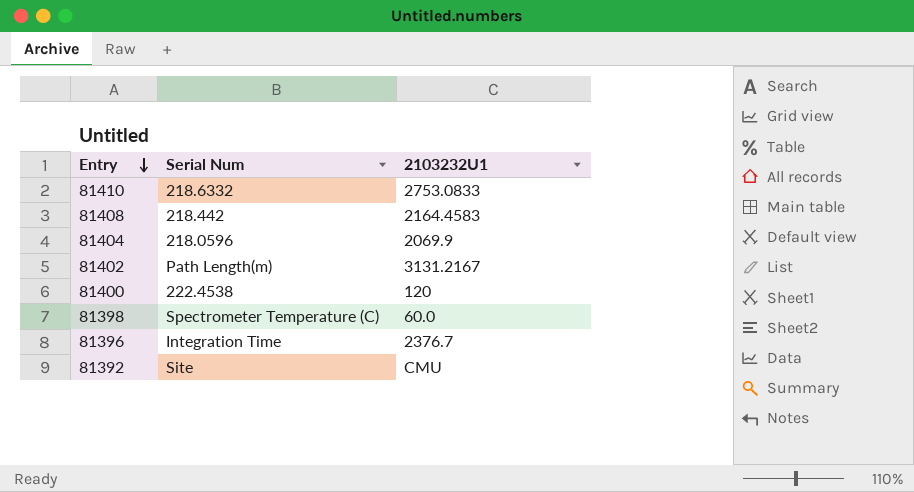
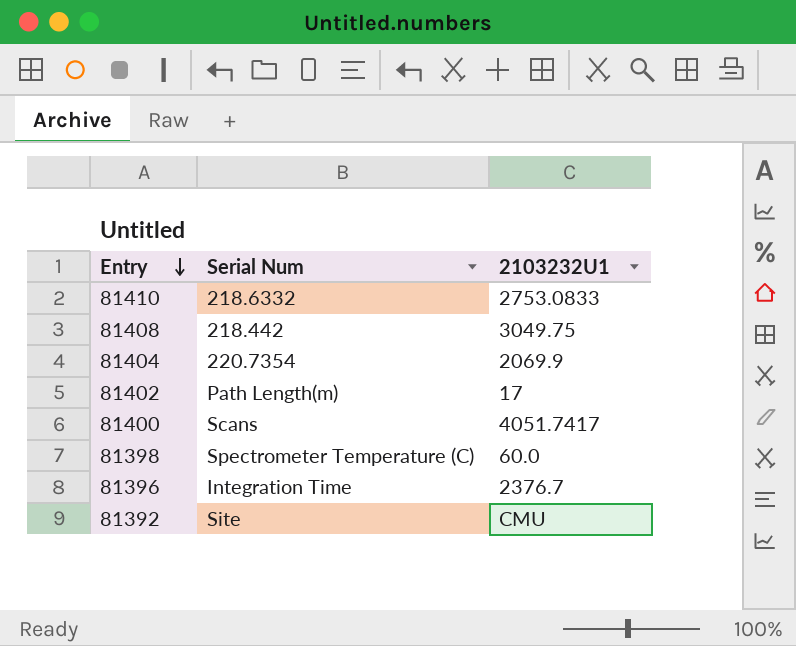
81408 | 2103232U1: 2164.4583 -> 3049.75
81404 | Serial Num: 218.0596 -> 220.7354
81402 | 2103232U1: 3131.2167 -> 17
81400 | Serial Num: 222.4538 -> Scans
81400 | 2103232U1: 120 -> 4051.7417

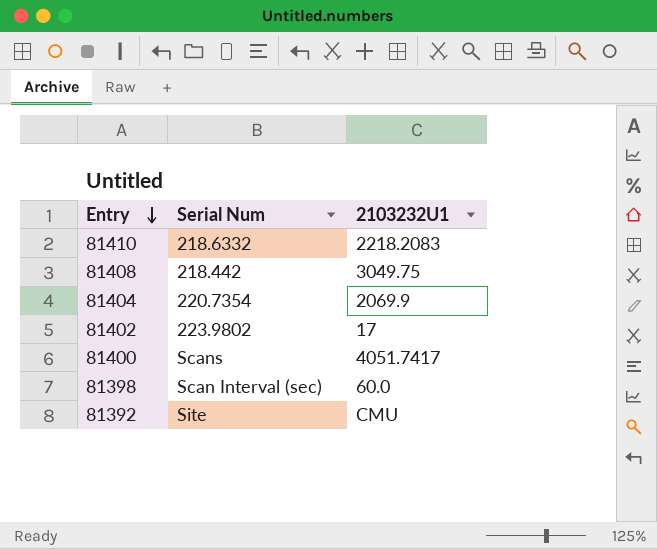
row 81396: Integration Time | 2376.7 -> none
81410 | 2103232U1: 2753.0833 -> 2218.2083
81402 | Serial Num: Path Length(m) -> 223.9802
81398 | Serial Num: Spectrometer Temperature (C) -> Scan Interval (sec)

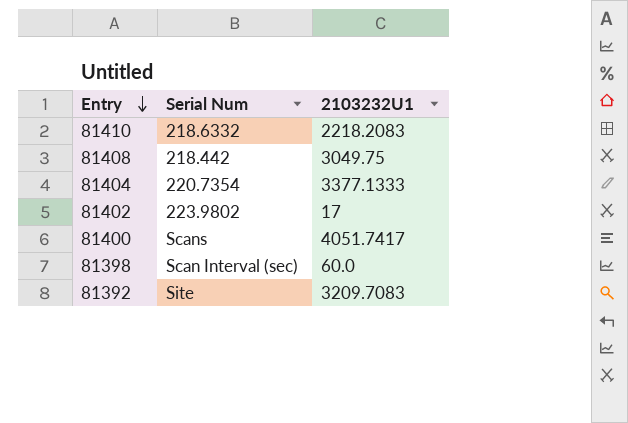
81404 | 2103232U1: 2069.9 -> 3377.1333
81392 | 2103232U1: CMU -> 3209.7083

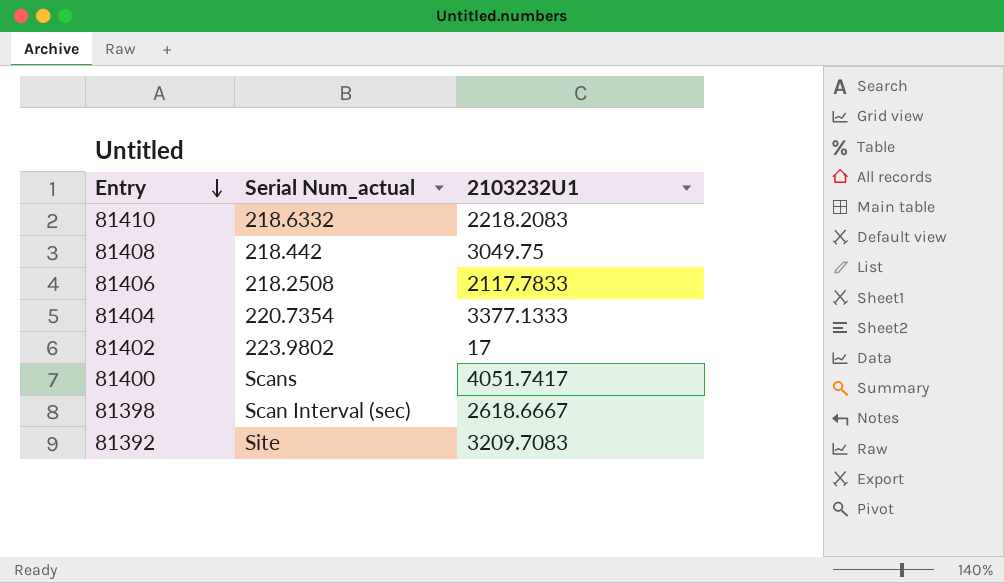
column name: Serial Num -> Serial Num_actual
row 81406: none -> 218.2508 | 2117.7833
81398 | 2103232U1: 60.0 -> 2618.6667

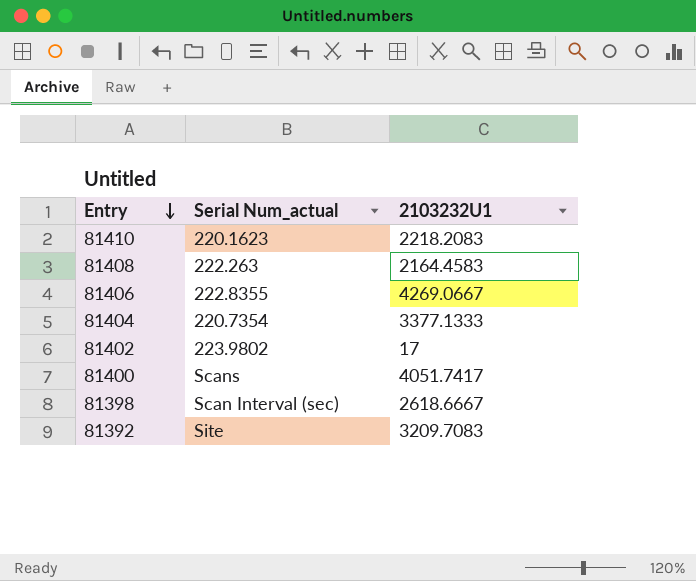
81410 | Serial Num_actual: 218.6332 -> 220.1623
81408 | Serial Num_actual: 218.442 -> 222.263
81408 | 2103232U1: 3049.75 -> 2164.4583
81406 | Serial Num_actual: 218.2508 -> 222.8355
81406 | 2103232U1: 2117.7833 -> 4269.0667

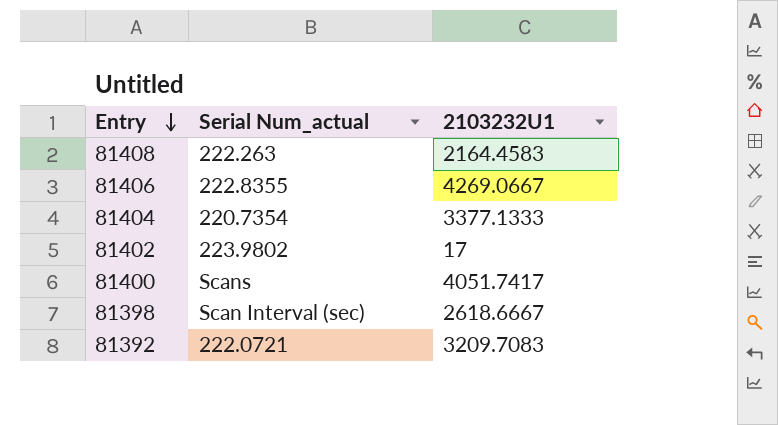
row 81410: 220.1623 | 2218.2083 -> none
81392 | Serial Num_actual: Site -> 222.0721

